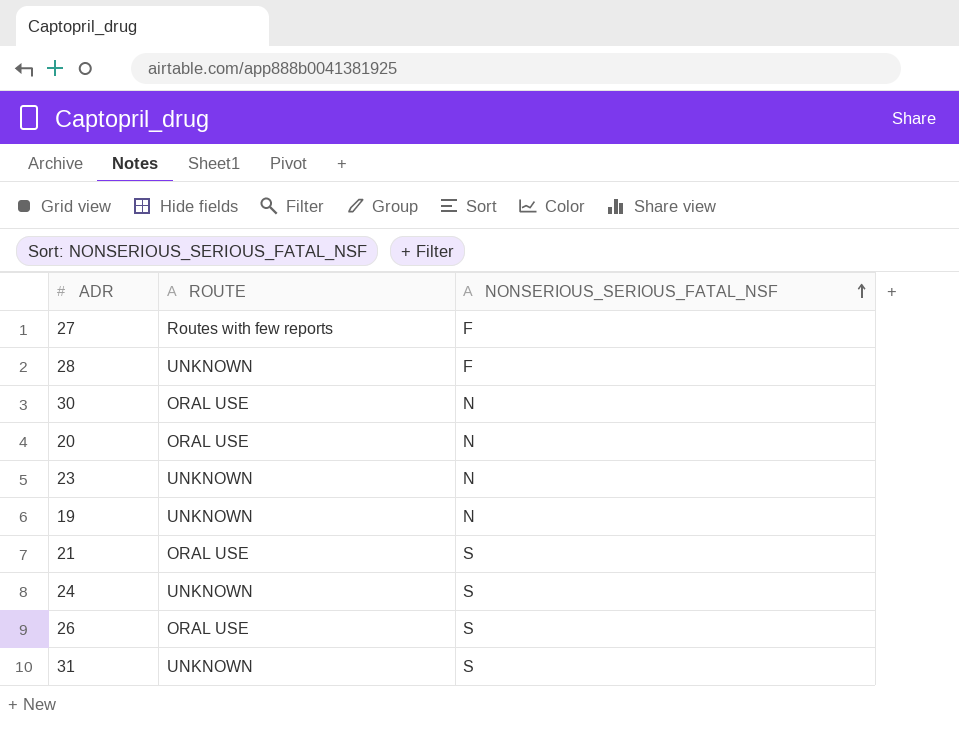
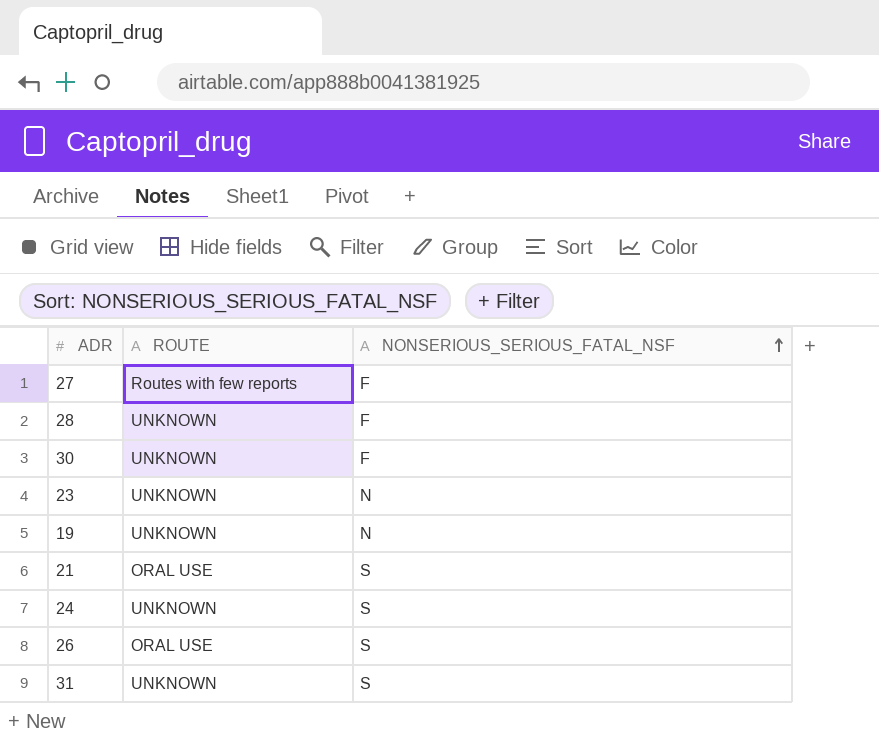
row 20: ORAL USE | N -> none
30 | ROUTE: ORAL USE -> UNKNOWN
30 | NONSERIOUS_SERIOUS_FATAL_NSF: N -> F

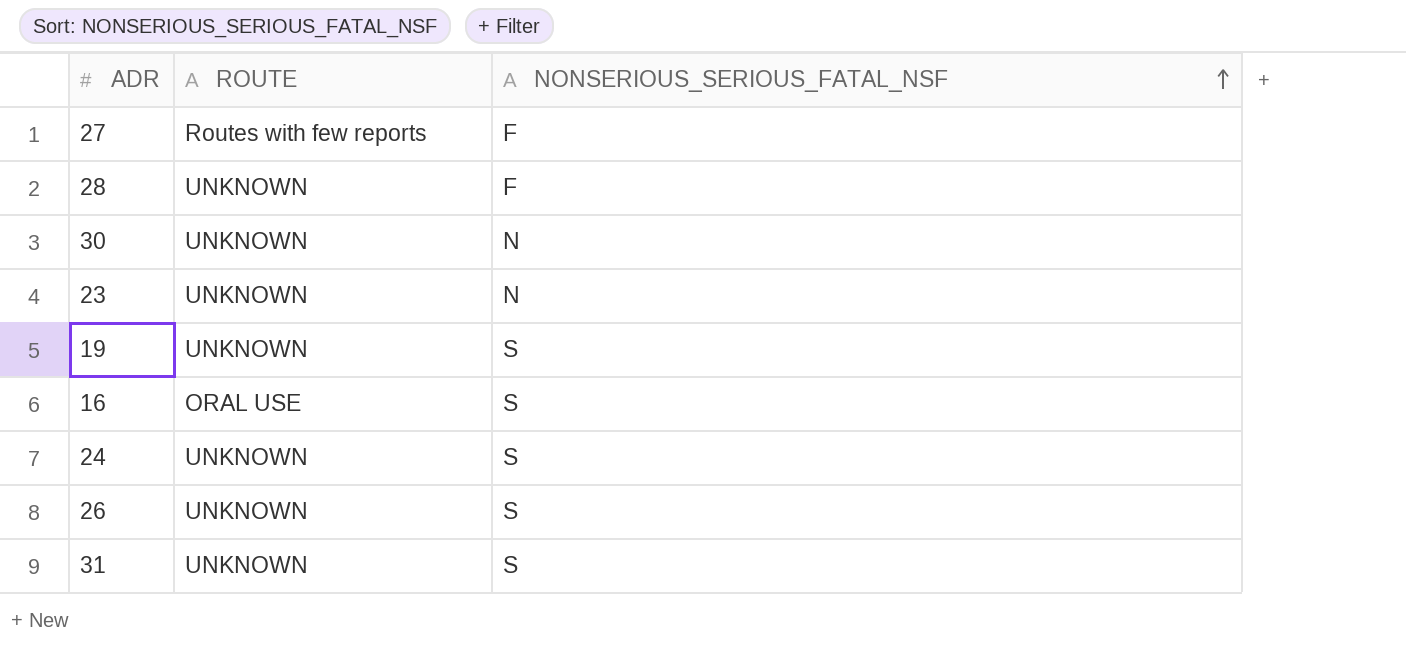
row 21: ORAL USE | S -> none
30 | NONSERIOUS_SERIOUS_FATAL_NSF: F -> N
19 | NONSERIOUS_SERIOUS_FATAL_NSF: N -> S
row 16: none -> ORAL USE | S
26 | ROUTE: ORAL USE -> UNKNOWN

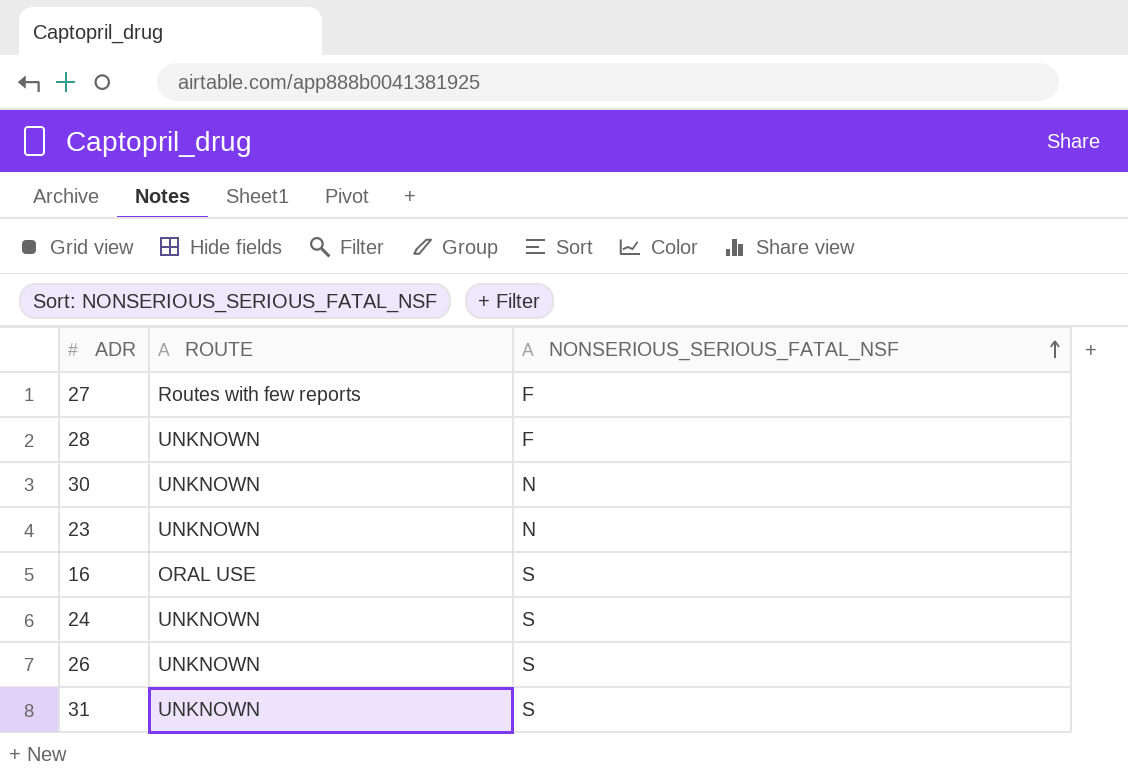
row 19: UNKNOWN | S -> none

